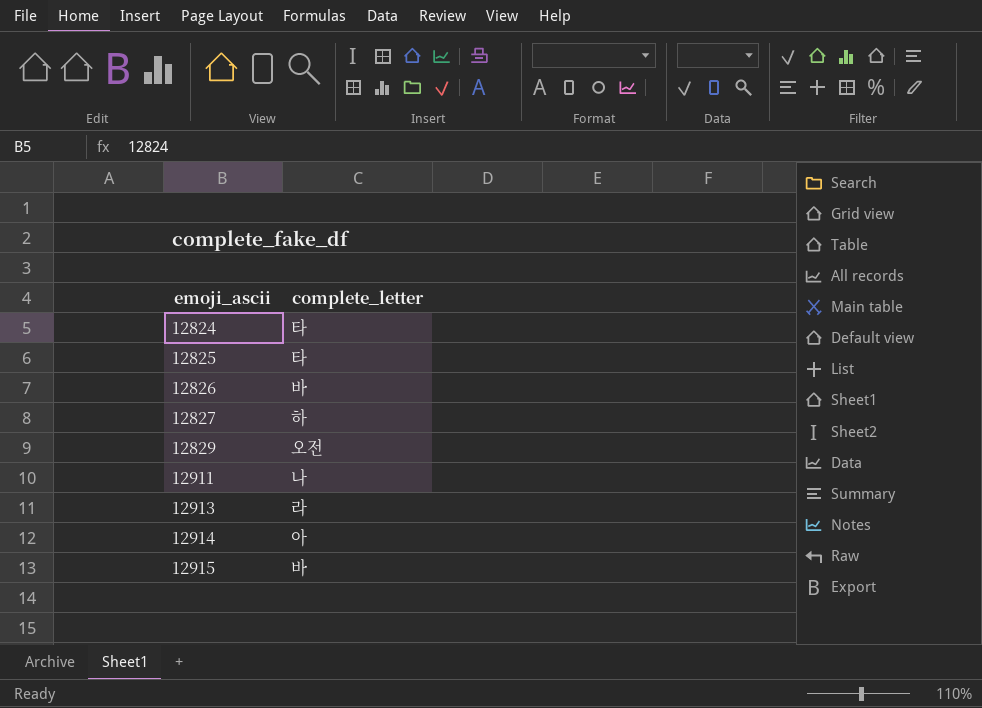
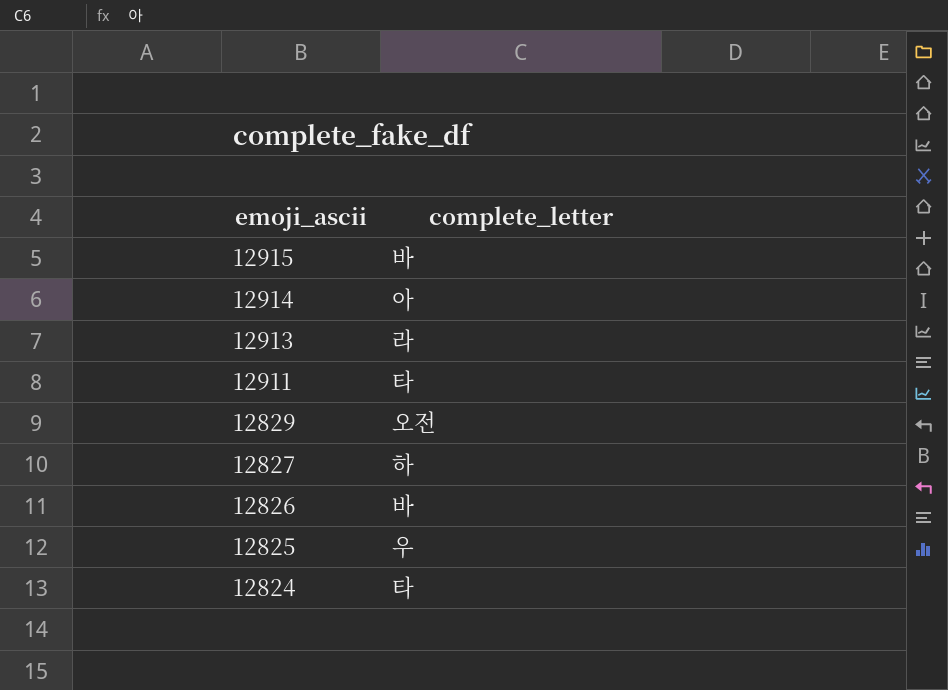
row order: emoji_ascii ascending -> emoji_ascii descending
12911 | complete_letter: 나 -> 타
12825 | complete_letter: 타 -> 우

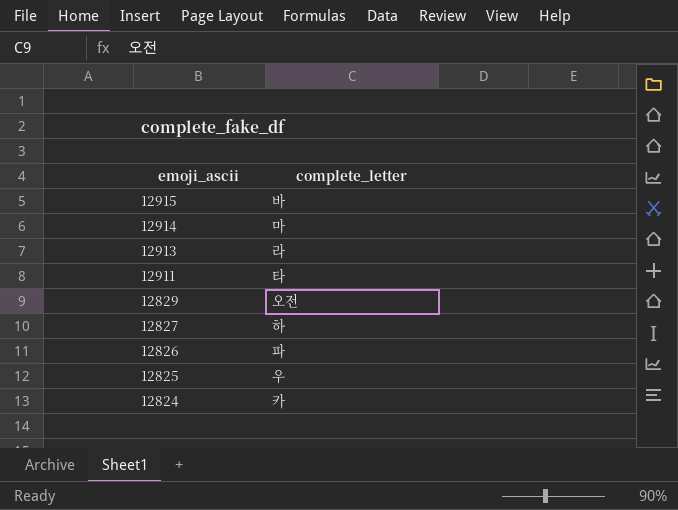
12914 | complete_letter: 아 -> 마
12826 | complete_letter: 바 -> 파
12824 | complete_letter: 타 -> 카

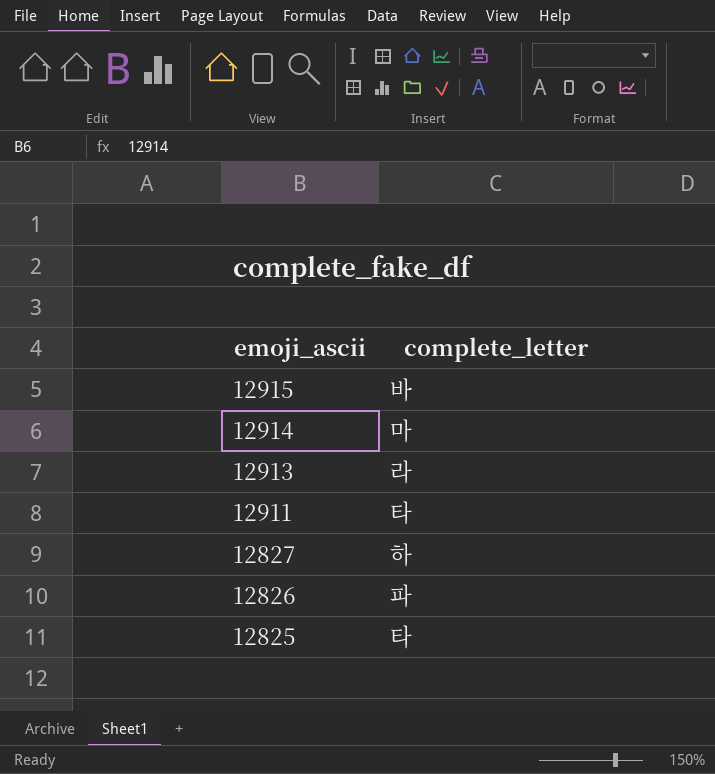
row 12829: 오전 -> none
row 12824: 카 -> none
12825 | complete_letter: 우 -> 타

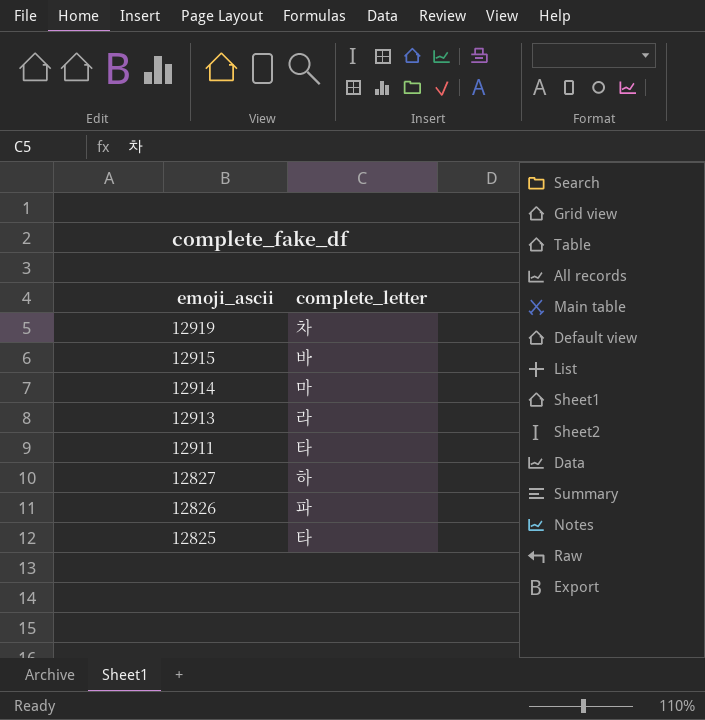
row 12919: none -> 차

